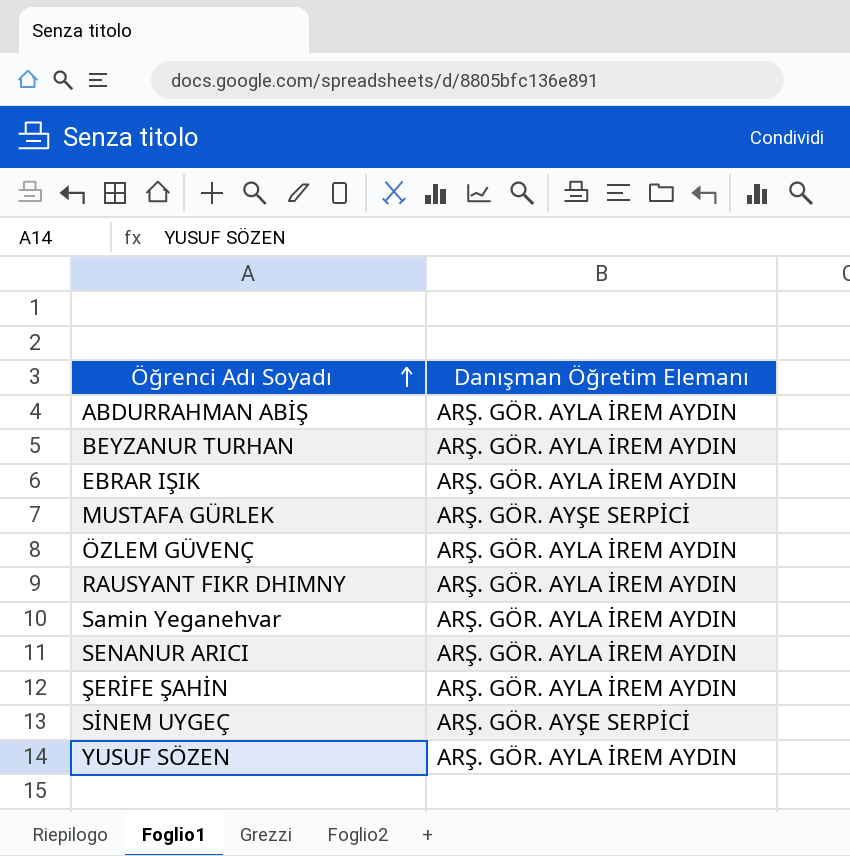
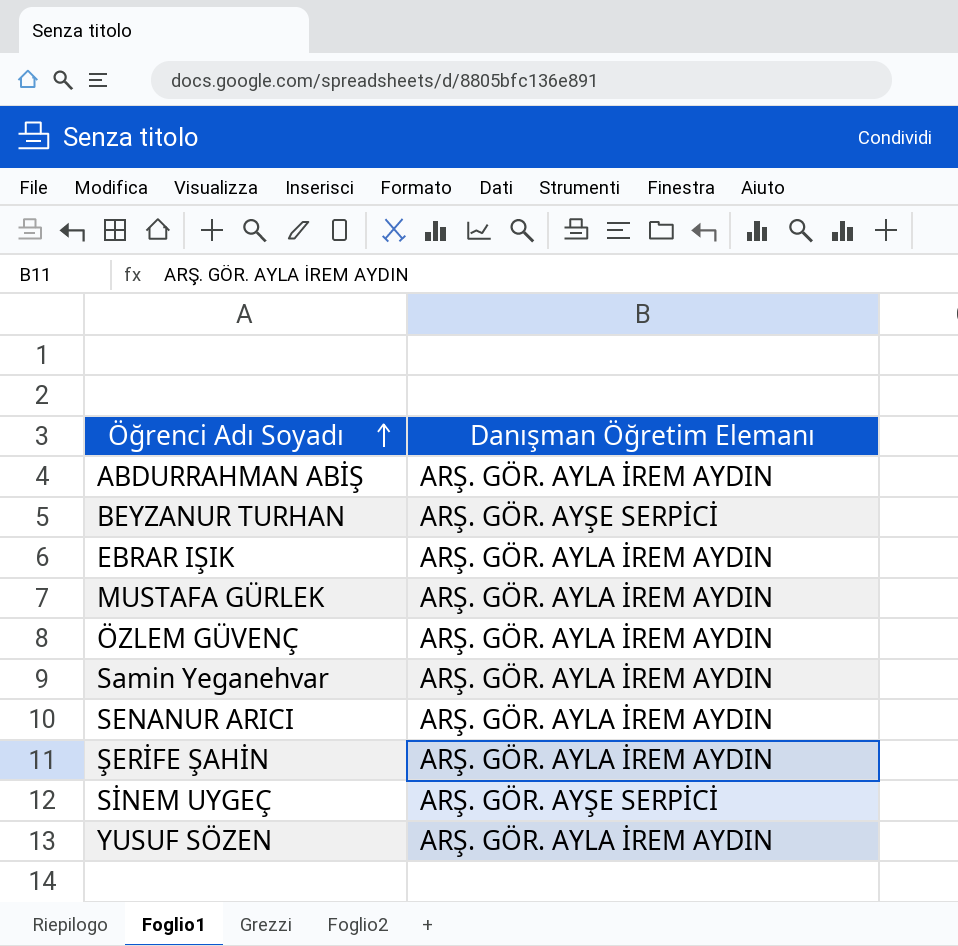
row RAUSYANT FIKR DHIMNY: ARŞ. GÖR. AYLA İREM AYDIN -> none
BEYZANUR TURHAN | Danışman Öğretim Elemanı: ARŞ. GÖR. AYLA İREM AYDIN -> ARŞ. GÖR. AYŞE SERPİCİ
MUSTAFA GÜRLEK | Danışman Öğretim Elemanı: ARŞ. GÖR. AYŞE SERPİCİ -> ARŞ. GÖR. AYLA İREM AYDIN

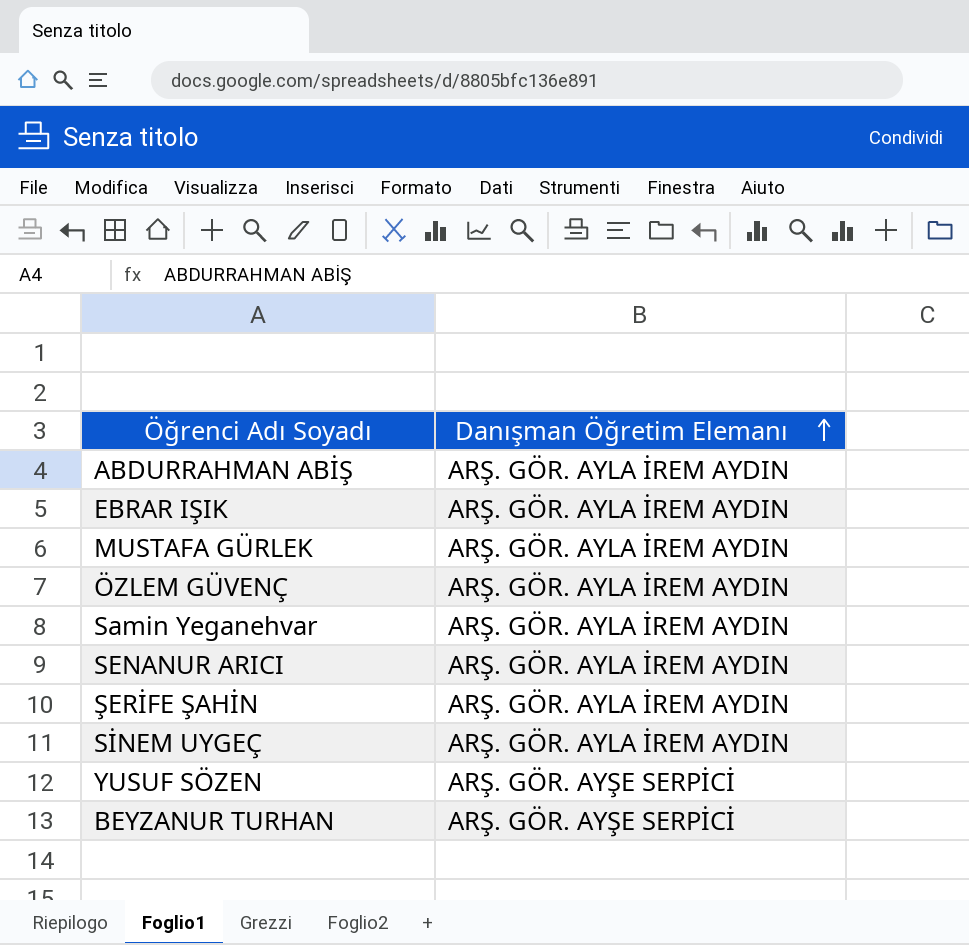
row order: Öğrenci Adı Soyadı ascending -> Danışman Öğretim Elemanı ascending
SİNEM UYGEÇ | Danışman Öğretim Elemanı: ARŞ. GÖR. AYŞE SERPİCİ -> ARŞ. GÖR. AYLA İREM AYDIN
YUSUF SÖZEN | Danışman Öğretim Elemanı: ARŞ. GÖR. AYLA İREM AYDIN -> ARŞ. GÖR. AYŞE SERPİCİ

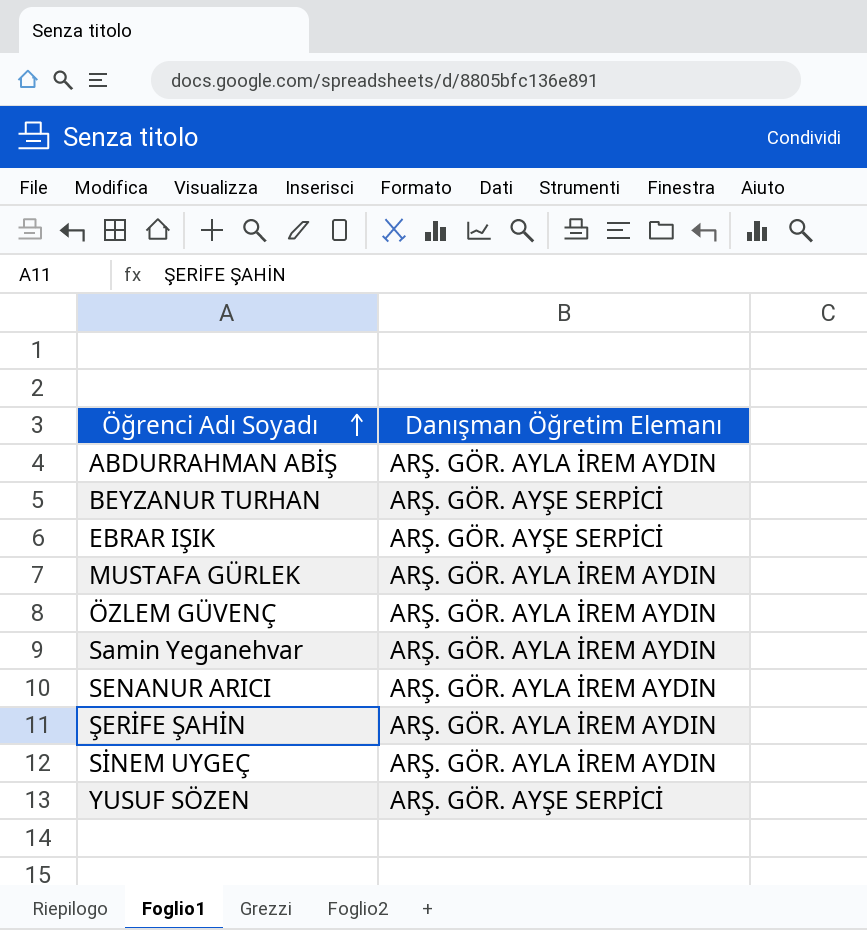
row order: Danışman Öğretim Elemanı ascending -> Öğrenci Adı Soyadı ascending
EBRAR IŞIK | Danışman Öğretim Elemanı: ARŞ. GÖR. AYLA İREM AYDIN -> ARŞ. GÖR. AYŞE SERPİCİ

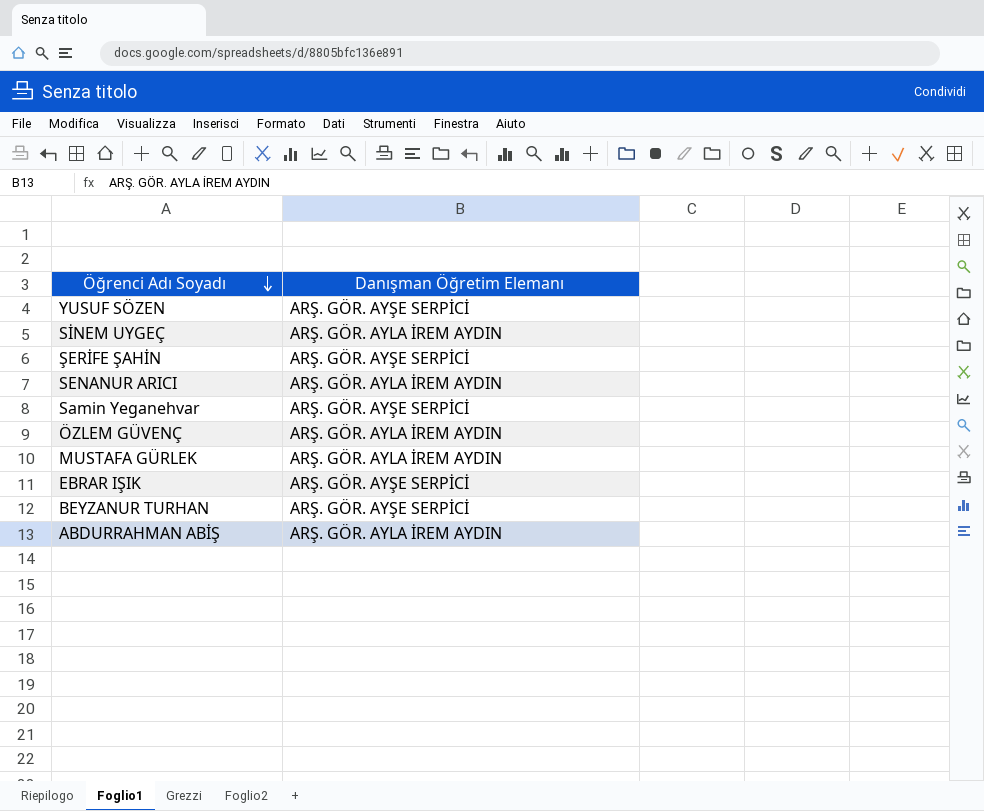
row order: Öğrenci Adı Soyadı ascending -> Öğrenci Adı Soyadı descending
ŞERİFE ŞAHİN | Danışman Öğretim Elemanı: ARŞ. GÖR. AYLA İREM AYDIN -> ARŞ. GÖR. AYŞE SERPİCİ
Samin Yeganehvar | Danışman Öğretim Elemanı: ARŞ. GÖR. AYLA İREM AYDIN -> ARŞ. GÖR. AYŞE SERPİCİ

